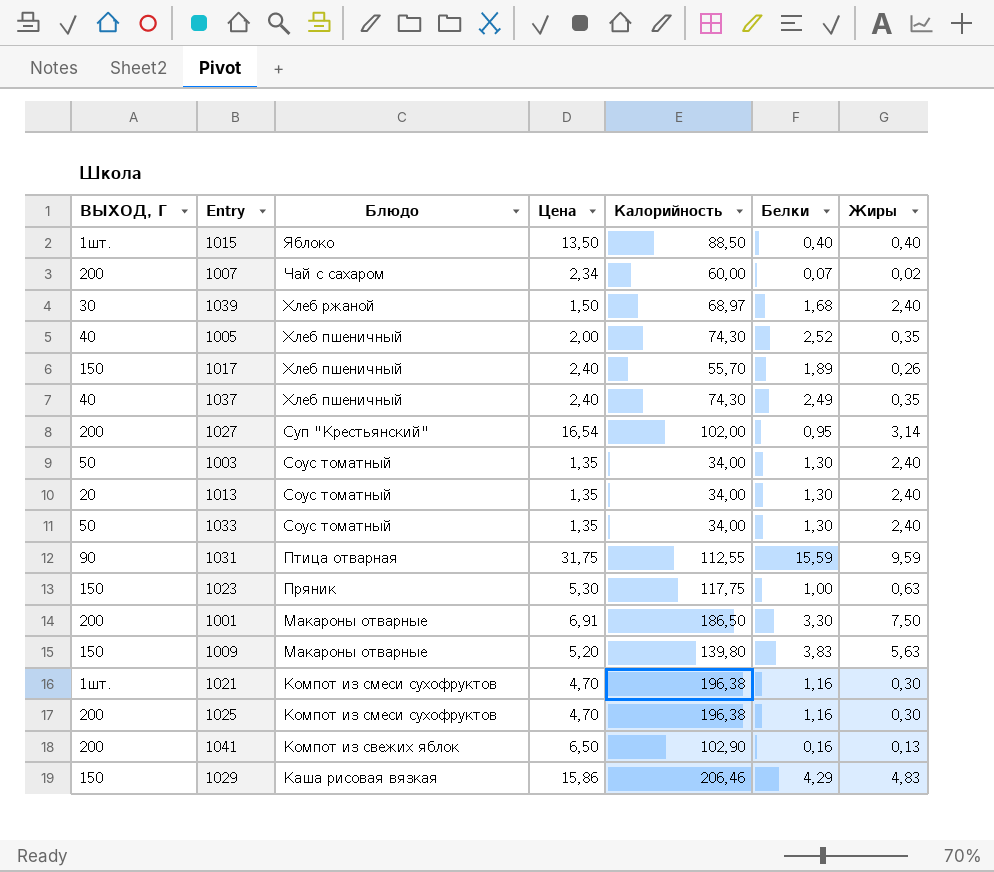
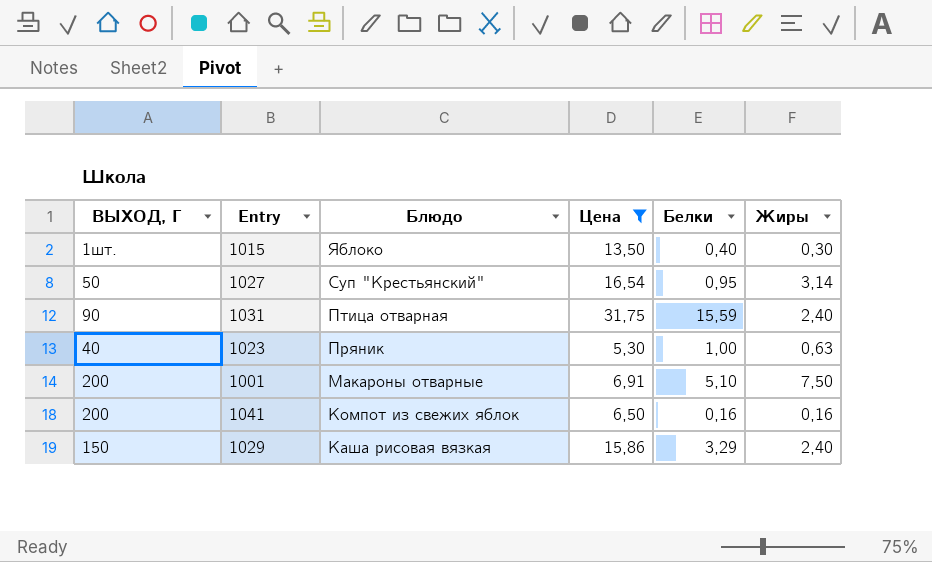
filter: none -> Цена >= 5,30
column Калорийность | position: 5 -> none
1015 | Жиры: 0,40 -> 0,30
1027 | ВЫХОД, Г: 200 -> 50
1031 | Жиры: 9,59 -> 2,40
1023 | ВЫХОД, Г: 150 -> 40
1001 | Белки: 3,30 -> 5,10
1041 | Жиры: 0,13 -> 0,16
1029 | Белки: 4,29 -> 3,29
1029 | Жиры: 4,83 -> 2,40

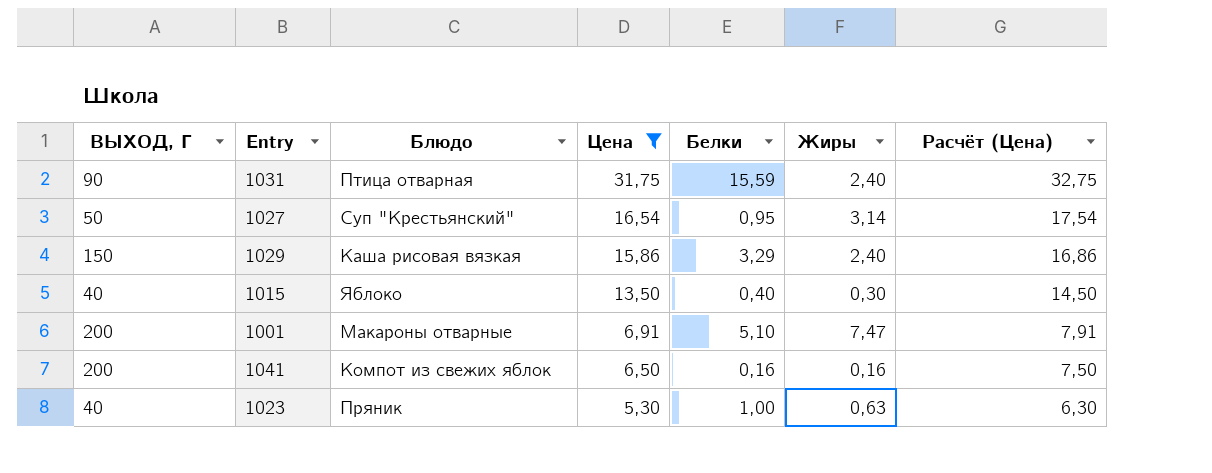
row order: Блюдо descending -> Цена descending
column Расчёт (Цена) | formula: none -> [Цена] + 1
1015 | ВЫХОД, Г: 1шт. -> 40
1001 | Жиры: 7,50 -> 7,47

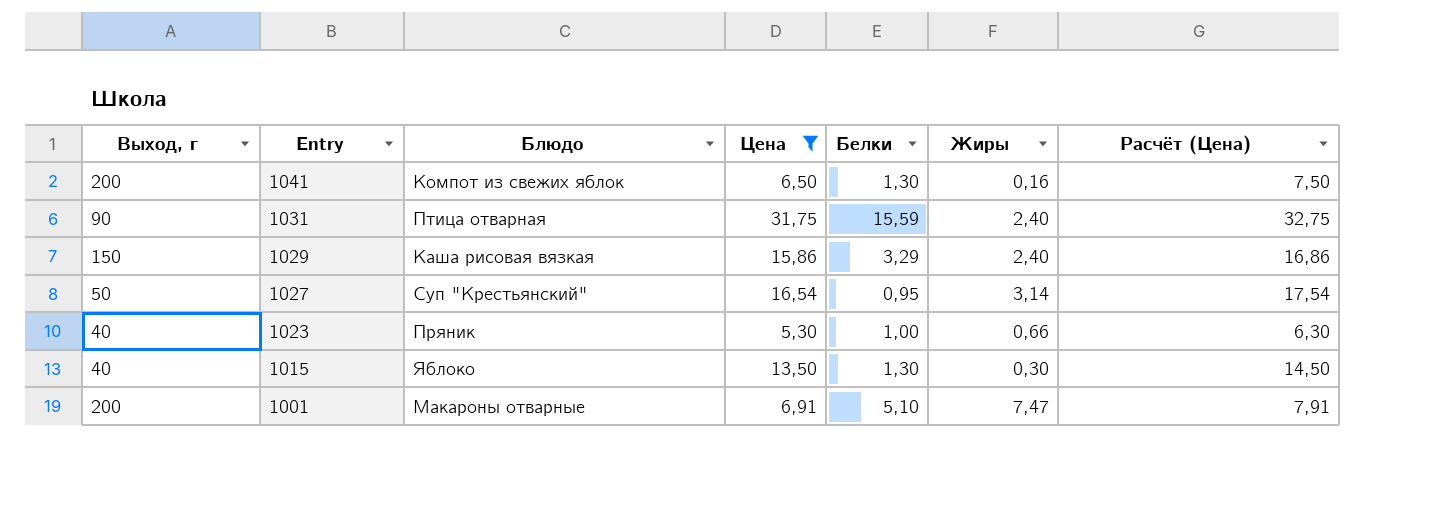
row order: Цена descending -> Entry descending
column name: ВЫХОД, Г -> Выход, г
1041 | Белки: 0,16 -> 1,30
1023 | Жиры: 0,63 -> 0,66
1015 | Белки: 0,40 -> 1,30

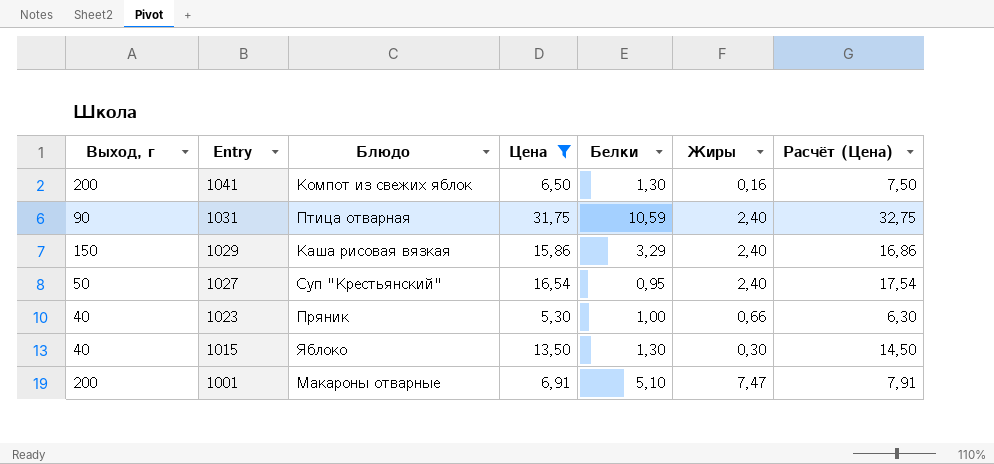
1031 | Белки: 15,59 -> 10,59
1027 | Жиры: 3,14 -> 2,40

